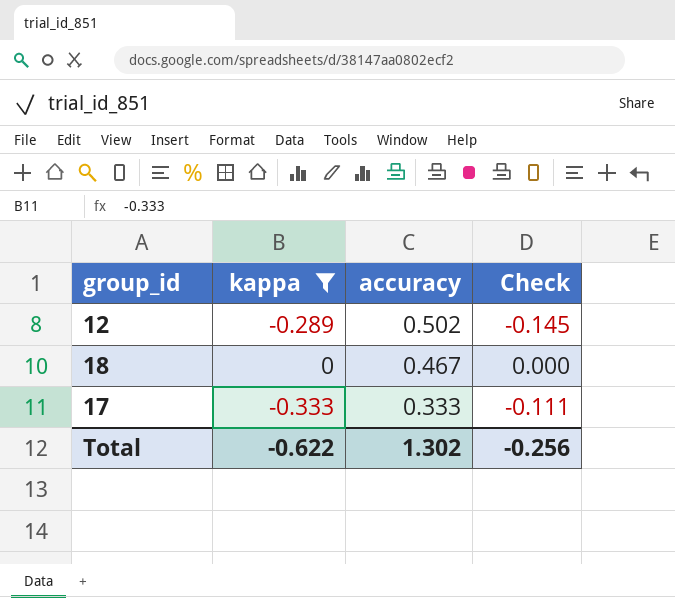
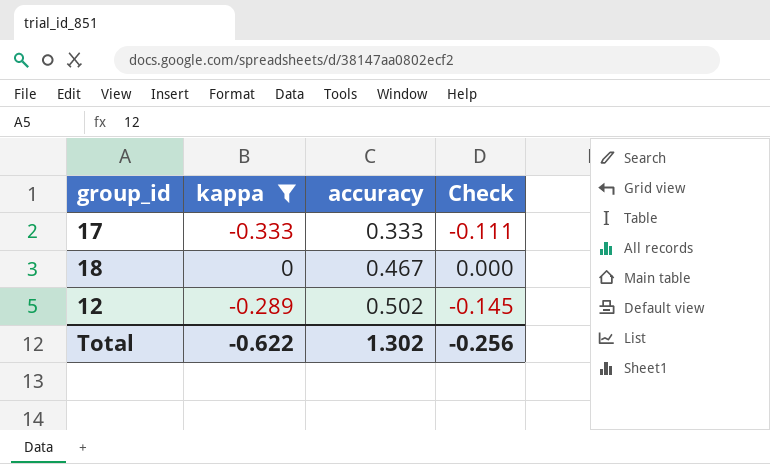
row order: accuracy descending -> accuracy ascending

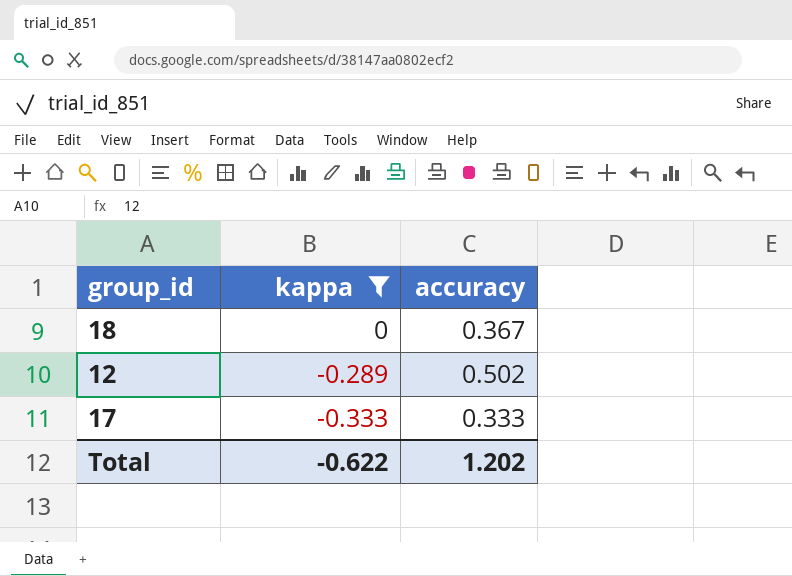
row order: accuracy ascending -> kappa descending
column Check | formula: [kappa] * [accuracy] -> none
18 | accuracy: 0.467 -> 0.367
Total | accuracy: 1.302 -> 1.202

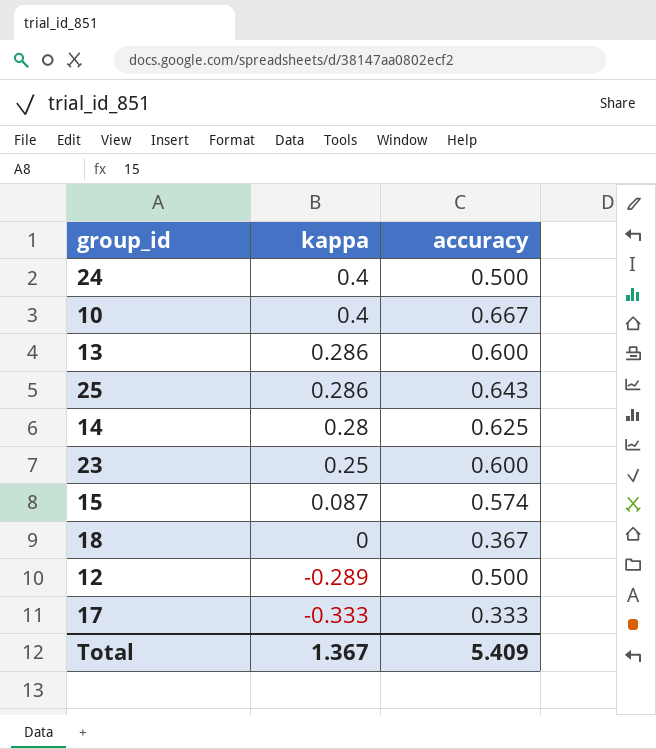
filter: kappa <= 0 -> none
12 | accuracy: 0.502 -> 0.500
Total | kappa: -0.622 -> 1.367
Total | accuracy: 1.202 -> 5.409

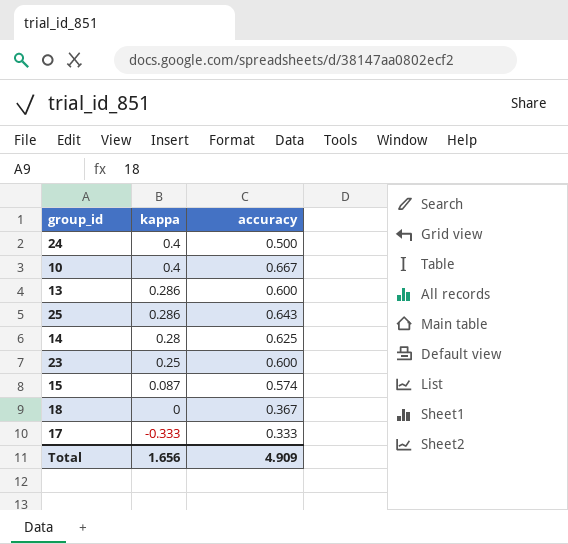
row 12: -0.289 | 0.500 -> none
Total | kappa: 1.367 -> 1.656
Total | accuracy: 5.409 -> 4.909

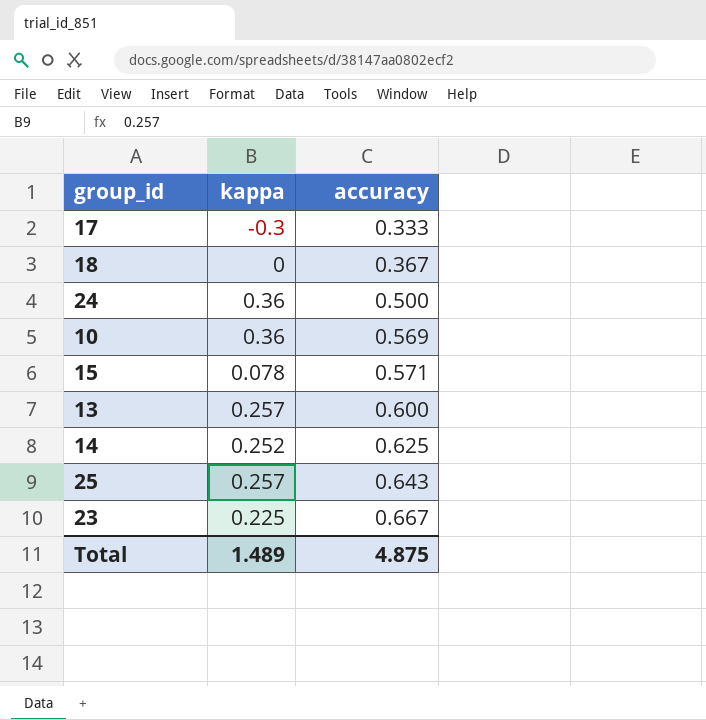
row order: kappa descending -> accuracy ascending
17 | kappa: -0.333 -> -0.3
24 | kappa: 0.4 -> 0.36
10 | kappa: 0.4 -> 0.36
10 | accuracy: 0.667 -> 0.569
15 | kappa: 0.087 -> 0.078
15 | accuracy: 0.574 -> 0.571
13 | kappa: 0.286 -> 0.257
14 | kappa: 0.28 -> 0.252
25 | kappa: 0.286 -> 0.257
23 | kappa: 0.25 -> 0.225
23 | accuracy: 0.600 -> 0.667
Total | kappa: 1.656 -> 1.489
Total | accuracy: 4.909 -> 4.875

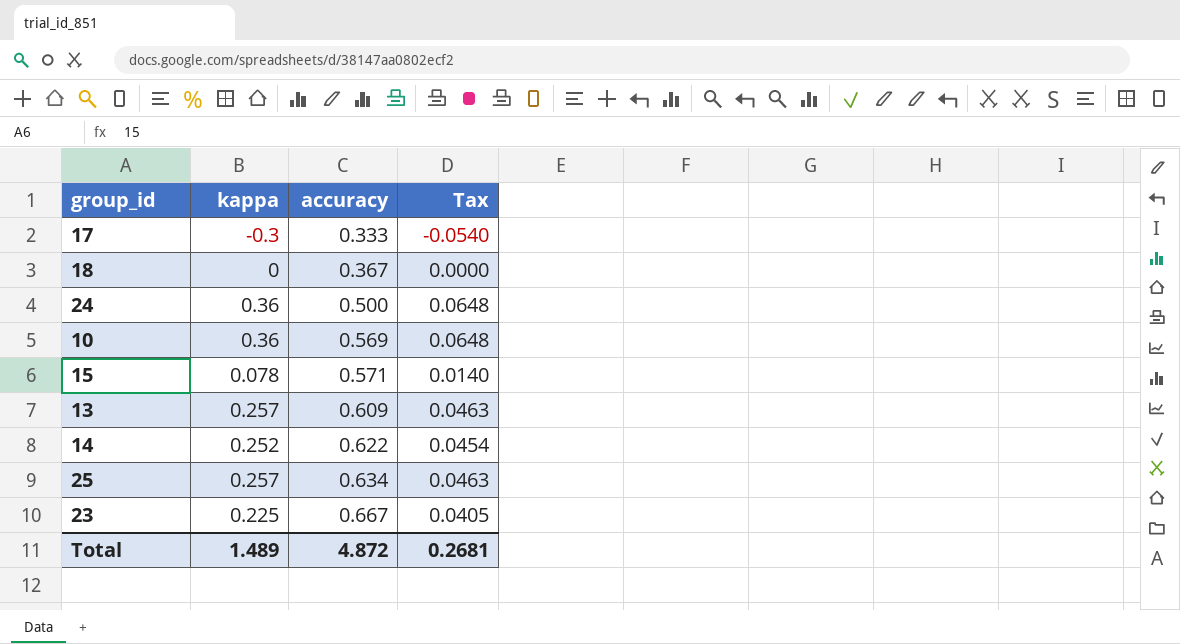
column Tax | formula: none -> [kappa] * 0.18
13 | accuracy: 0.600 -> 0.609
14 | accuracy: 0.625 -> 0.622
25 | accuracy: 0.643 -> 0.634
Total | accuracy: 4.875 -> 4.872

